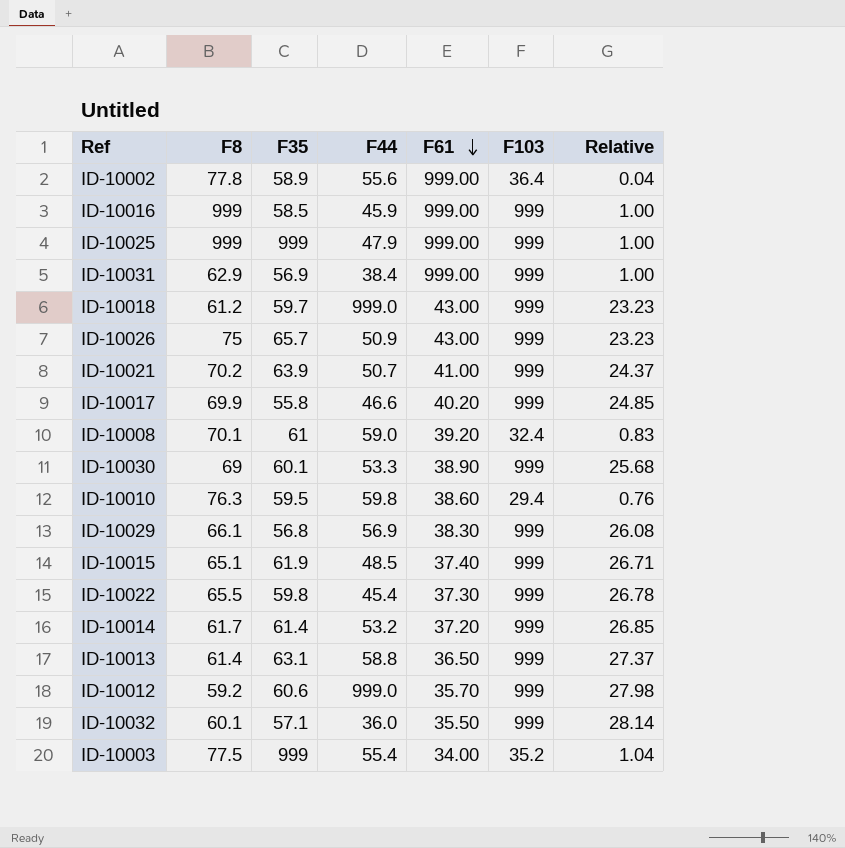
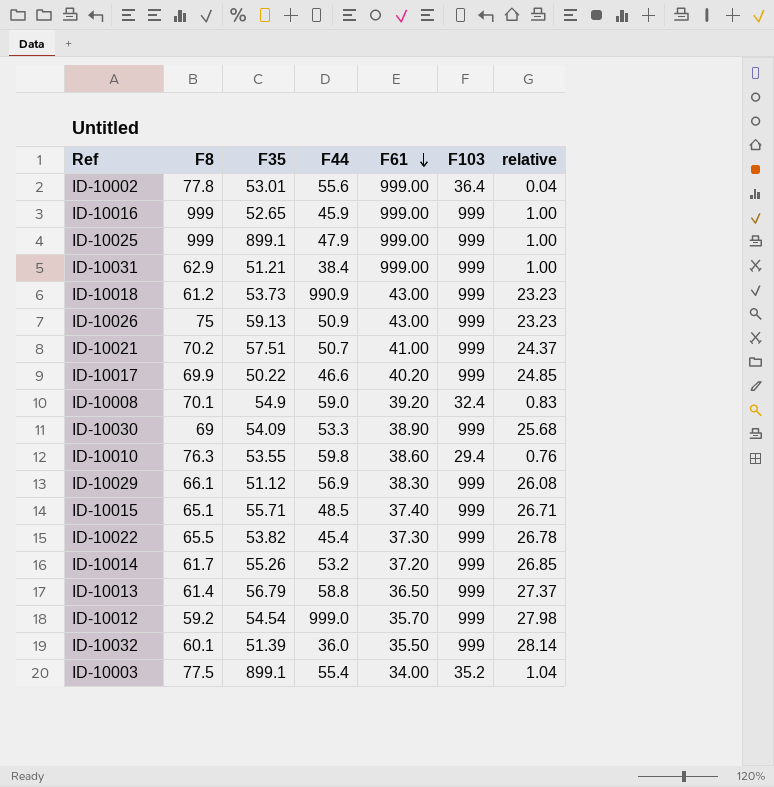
column name: Relative -> relative
ID-10002 | F35: 58.9 -> 53.01
ID-10016 | F35: 58.5 -> 52.65
ID-10025 | F35: 999 -> 899.1
ID-10031 | F35: 56.9 -> 51.21
ID-10018 | F35: 59.7 -> 53.73
ID-10018 | F44: 999.0 -> 990.9
ID-10026 | F35: 65.7 -> 59.13
ID-10021 | F35: 63.9 -> 57.51
ID-10017 | F35: 55.8 -> 50.22
ID-10008 | F35: 61 -> 54.9
ID-10030 | F35: 60.1 -> 54.09
ID-10010 | F35: 59.5 -> 53.55
ID-10029 | F35: 56.8 -> 51.12
ID-10015 | F35: 61.9 -> 55.71
ID-10022 | F35: 59.8 -> 53.82
ID-10014 | F35: 61.4 -> 55.26
ID-10013 | F35: 63.1 -> 56.79
ID-10012 | F35: 60.6 -> 54.54
ID-10032 | F35: 57.1 -> 51.39
ID-10003 | F35: 999 -> 899.1

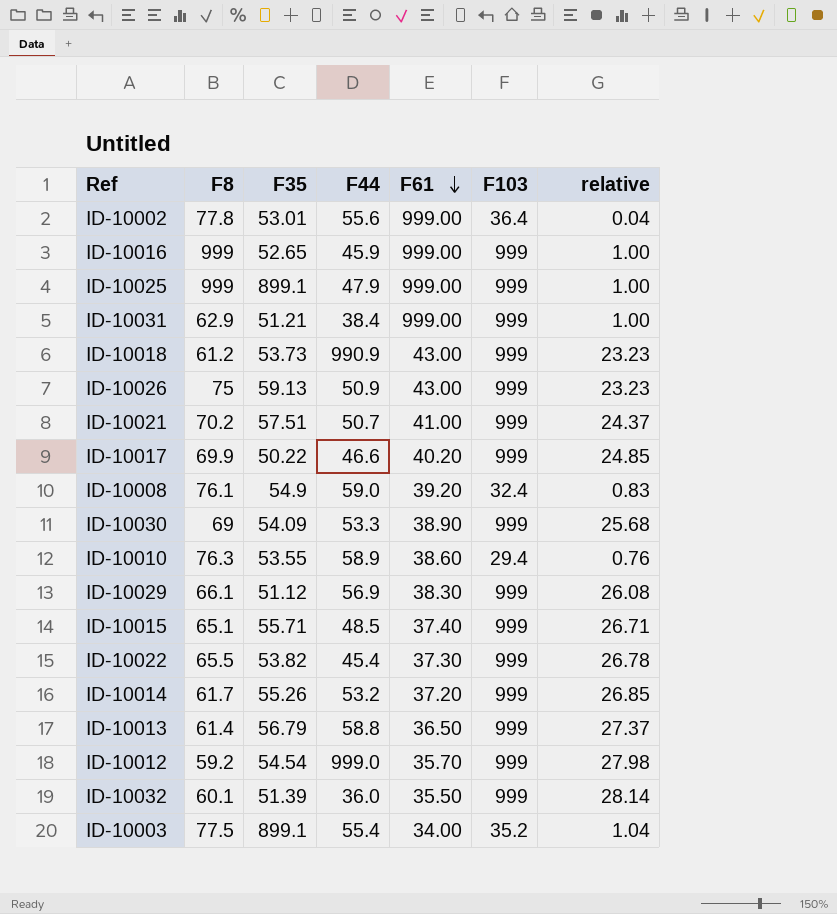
ID-10008 | F8: 70.1 -> 76.1
ID-10010 | F44: 59.8 -> 58.9

